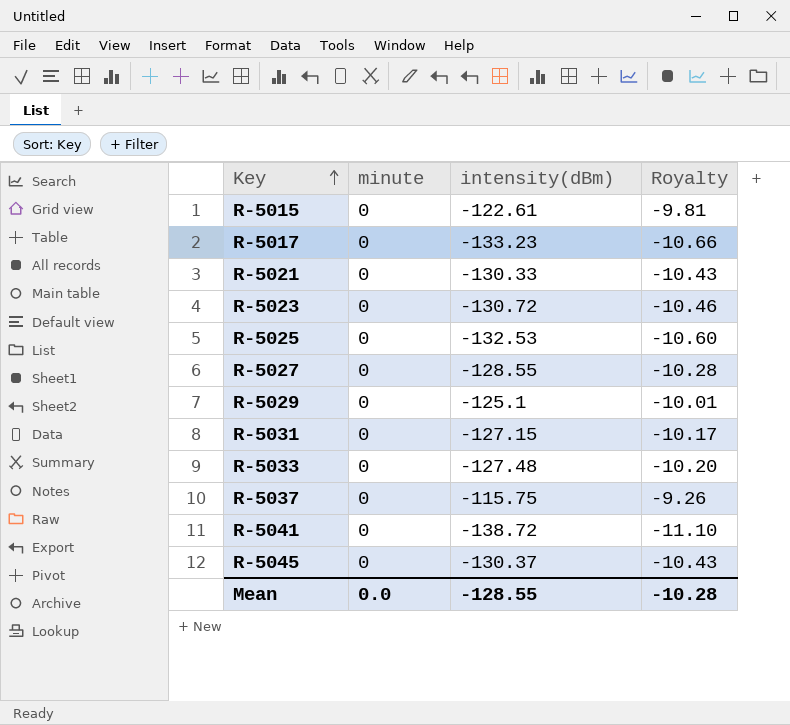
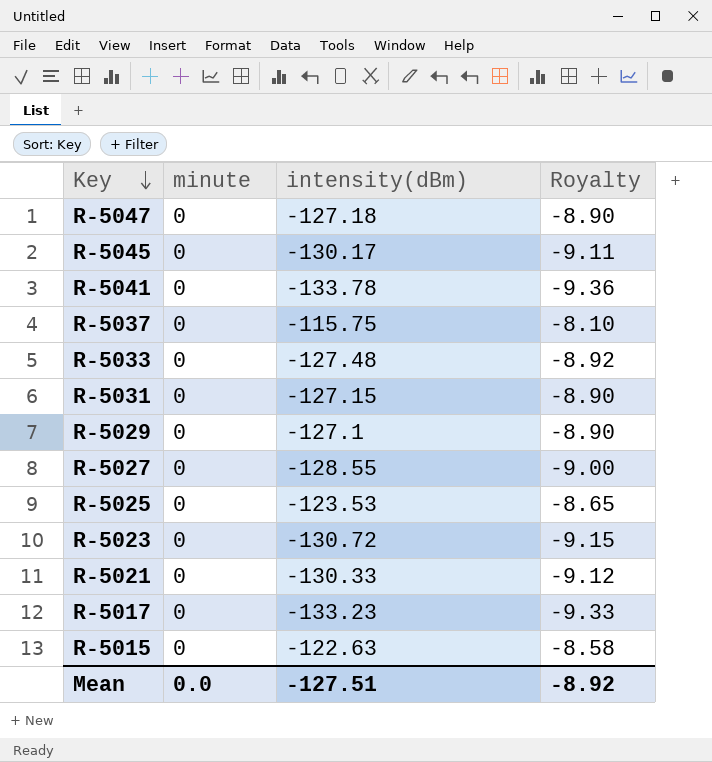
row order: Key ascending -> Key descending
column Royalty | formula: [intensity(dBm)] * 0.08 -> [intensity(dBm)] * 0.07
row R-5047: none -> 0 | -127.18 | -8.90
R-5045 | intensity(dBm): -130.37 -> -130.17
R-5041 | intensity(dBm): -138.72 -> -133.78
R-5029 | intensity(dBm): -125.1 -> -127.1
R-5025 | intensity(dBm): -132.53 -> -123.53
R-5015 | intensity(dBm): -122.61 -> -122.63
Mean | intensity(dBm): -128.55 -> -127.51
Mean | Royalty: -10.28 -> -8.92

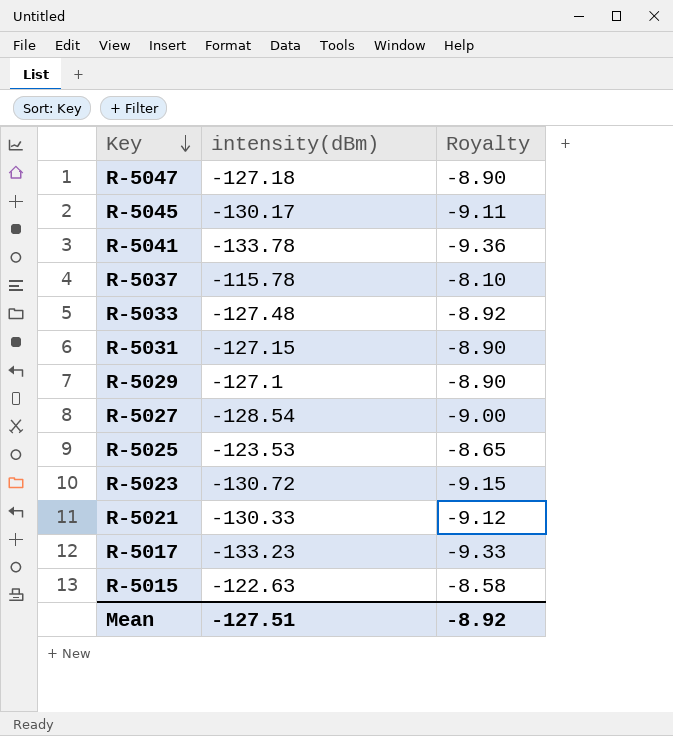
column minute | position: 2 -> none
R-5037 | intensity(dBm): -115.75 -> -115.78
R-5027 | intensity(dBm): -128.55 -> -128.54

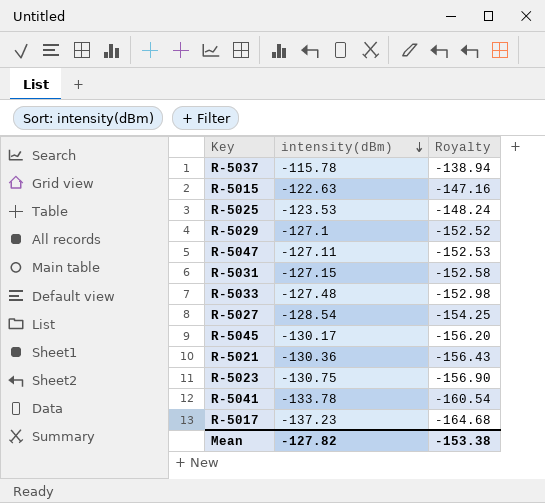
row order: Key descending -> intensity(dBm) descending
column Royalty | formula: [intensity(dBm)] * 0.07 -> [intensity(dBm)] * 1.2
R-5047 | intensity(dBm): -127.18 -> -127.11
R-5021 | intensity(dBm): -130.33 -> -130.36
R-5023 | intensity(dBm): -130.72 -> -130.75
R-5017 | intensity(dBm): -133.23 -> -137.23
Mean | intensity(dBm): -127.51 -> -127.82
Mean | Royalty: -8.92 -> -153.38

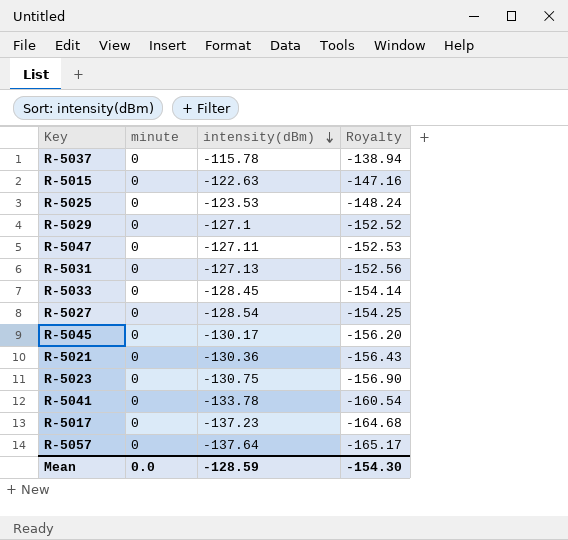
column minute | position: none -> 2
R-5031 | intensity(dBm): -127.15 -> -127.13
R-5031 | Royalty: -152.58 -> -152.56
R-5033 | intensity(dBm): -127.48 -> -128.45
R-5033 | Royalty: -152.98 -> -154.14
row R-5057: none -> 0 | -137.64 | -165.17
Mean | intensity(dBm): -127.82 -> -128.59
Mean | Royalty: -153.38 -> -154.30

